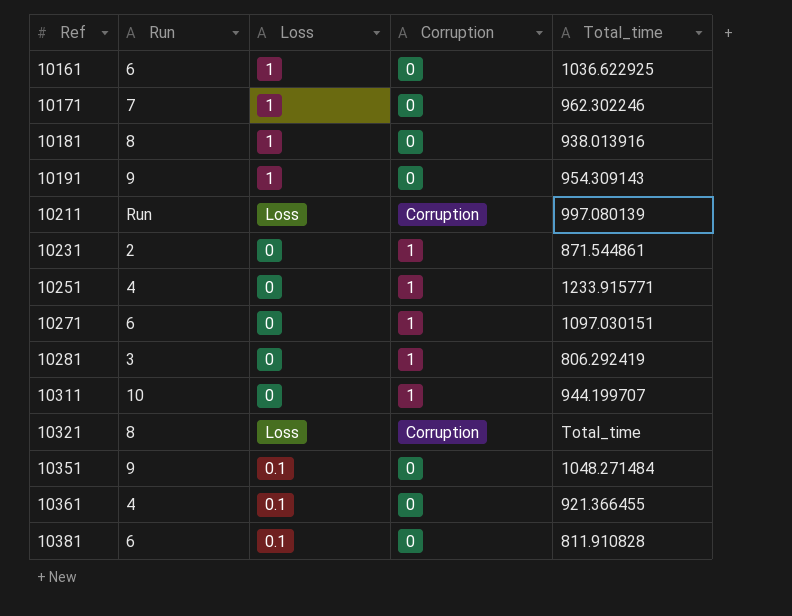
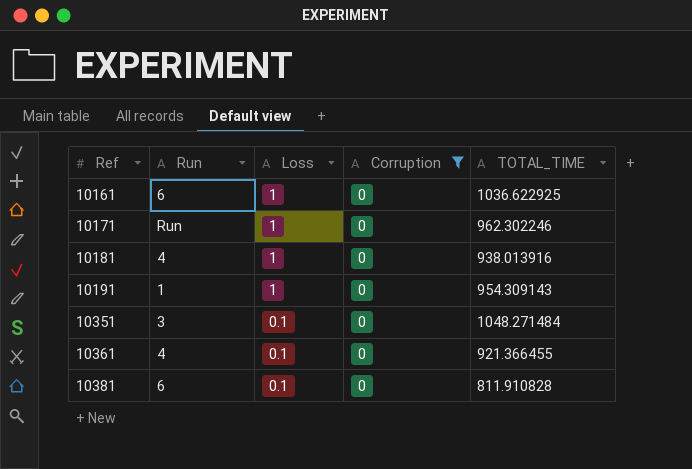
filter: none -> Corruption = 0
column name: Total_time -> TOTAL_TIME
10171 | Run: 7 -> Run
10181 | Run: 8 -> 4
10191 | Run: 9 -> 1
10351 | Run: 9 -> 3

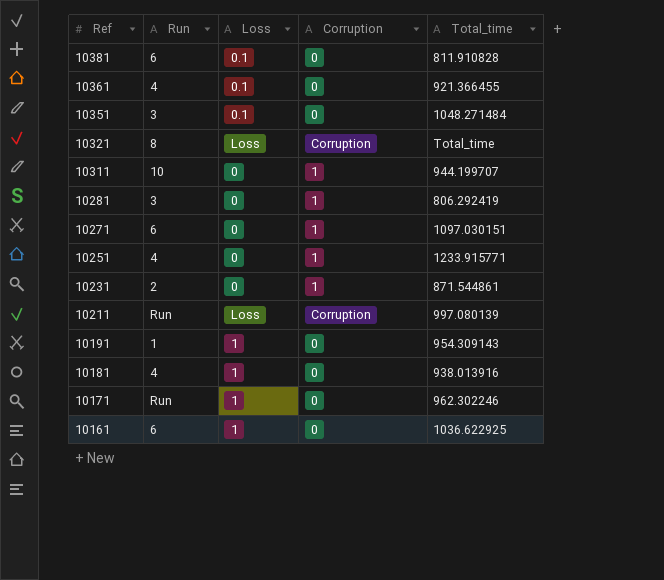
filter: Corruption = 0 -> none
row order: Ref ascending -> Ref descending
column name: TOTAL_TIME -> Total_time

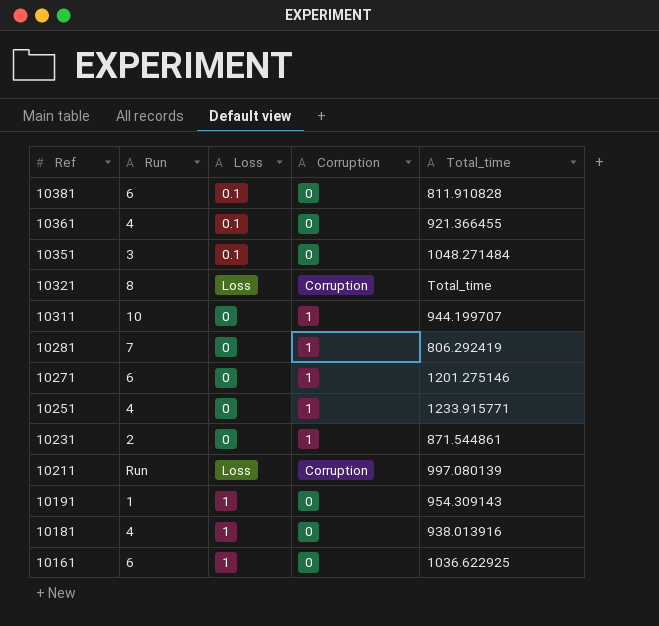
row 10171: Run | 1 | 0 | 962.302246 -> none
10281 | Run: 3 -> 7
10271 | Total_time: 1097.030151 -> 1201.275146

